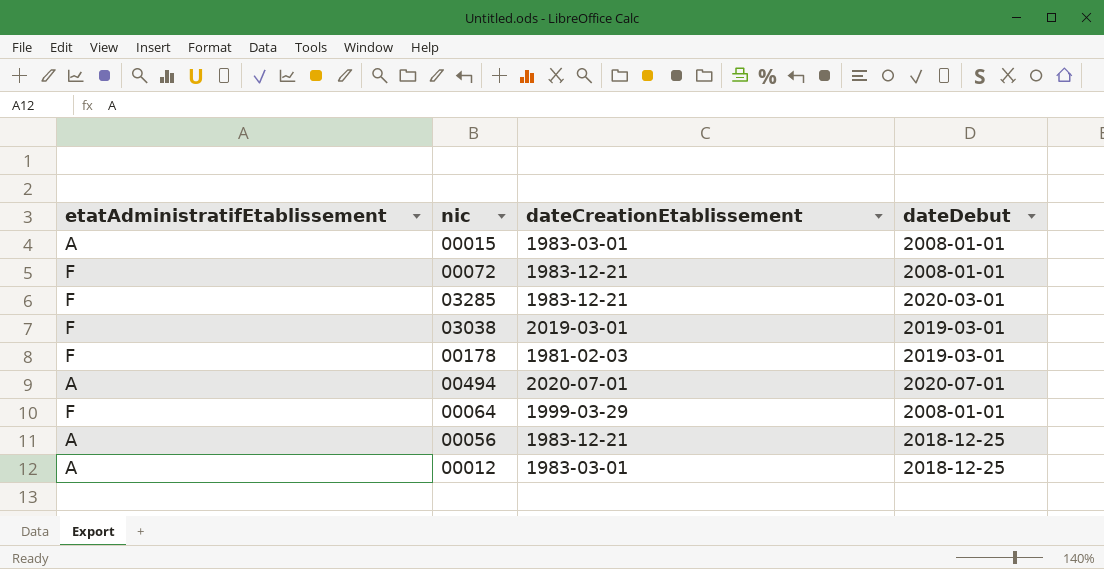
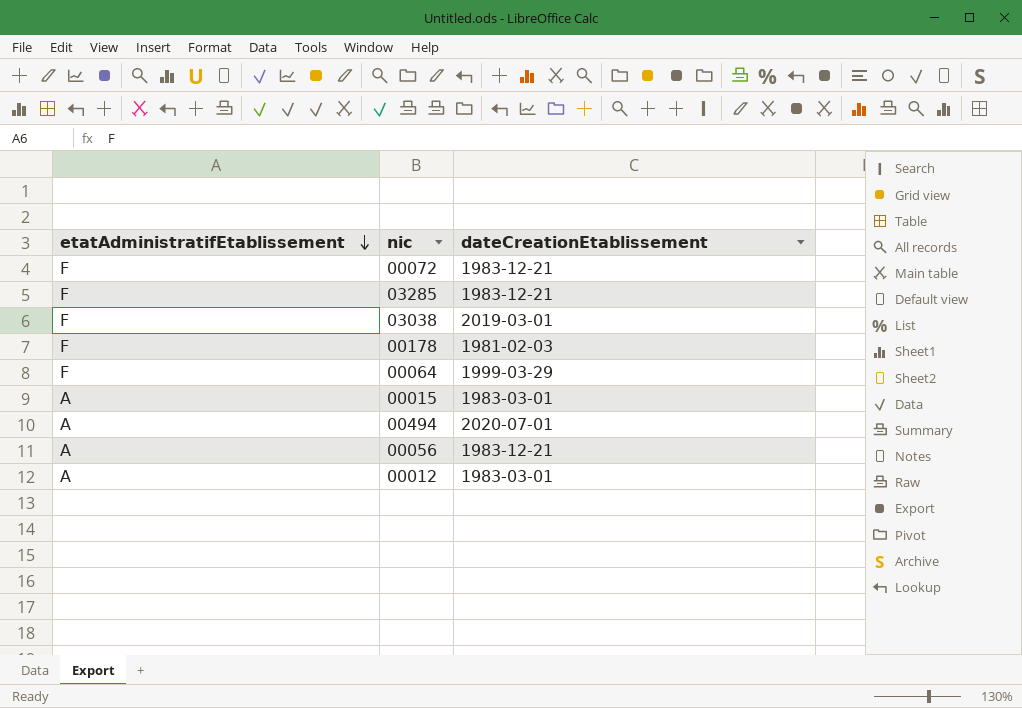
row order: none -> etatAdministratifEtablissement descending
column dateDebut | position: 4 -> none

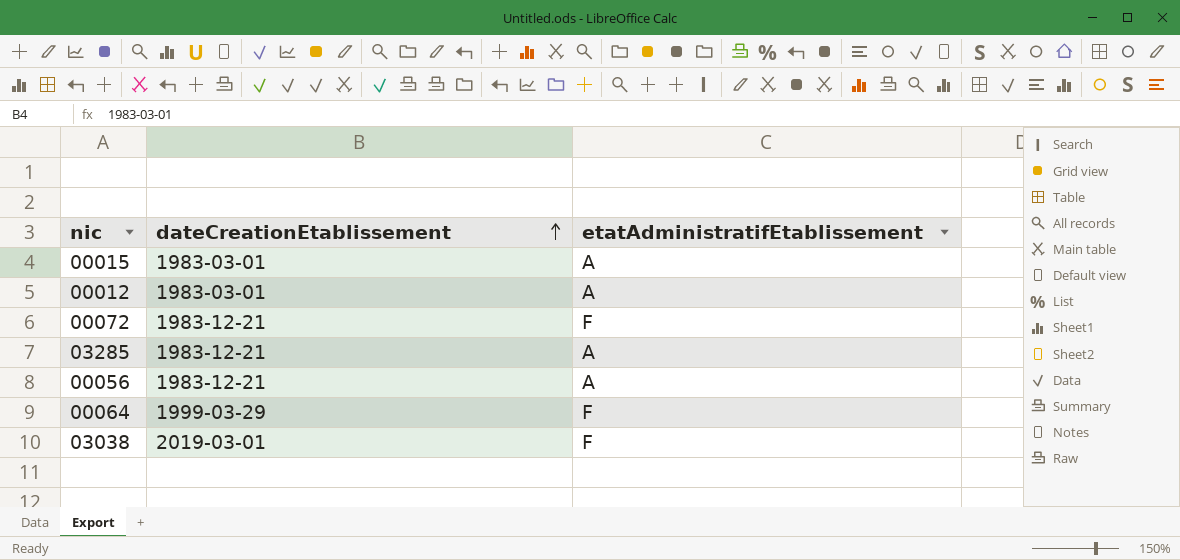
row order: etatAdministratifEtablissement descending -> dateCreationEtablissement ascending
column etatAdministratifEtablissement | position: 1 -> 3
row 00178: F | 1981-02-03 -> none
row 00494: A | 2020-07-01 -> none
03285 | etatAdministratifEtablissement: F -> A

